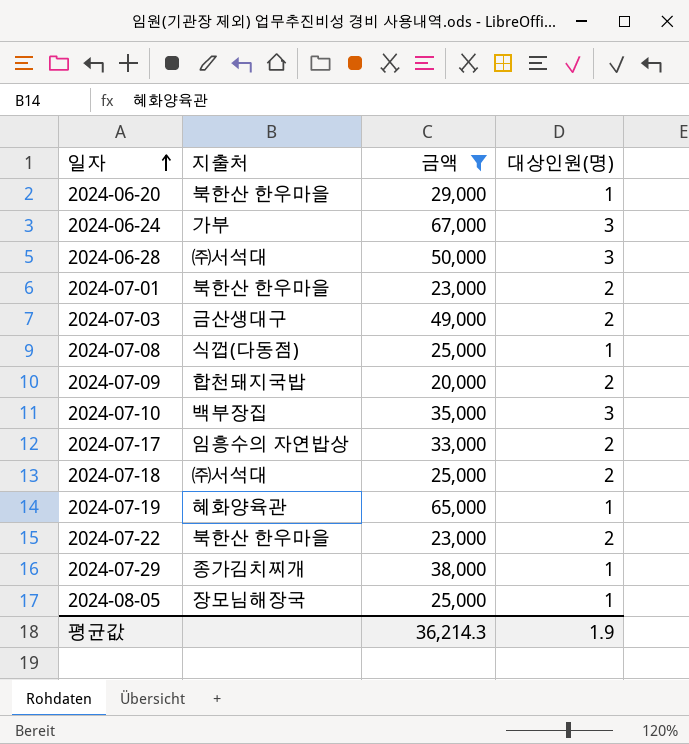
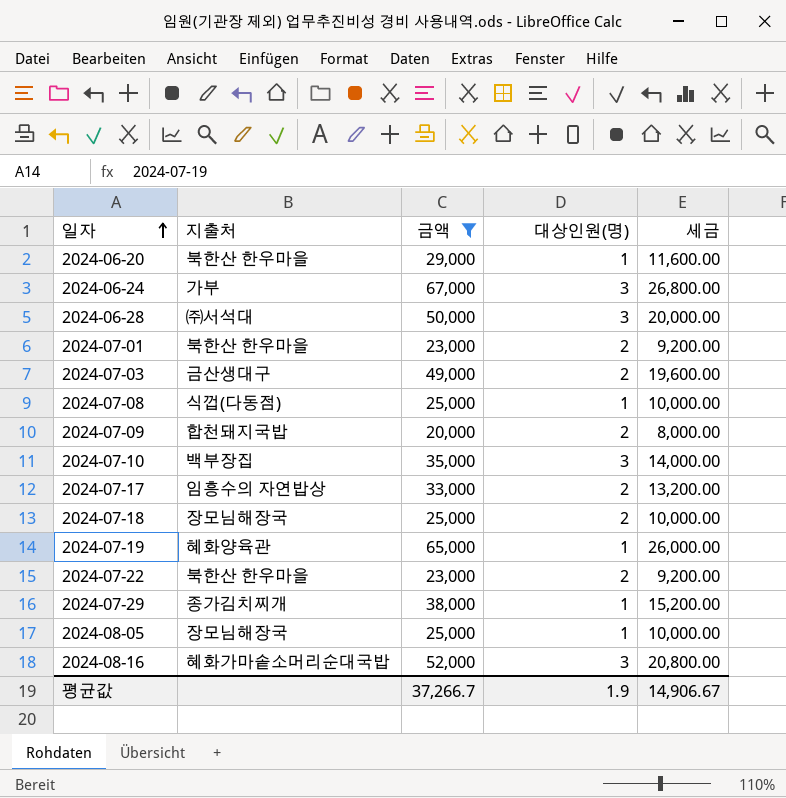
column 세금 | formula: none -> [금액] * 0.4
2024-07-18 | 지출처: ㈜서석대 -> 장모님해장국
row 2024-08-16: none -> 혜화가마솥소머리순대국밥 | 52,000 | 3 | 20,800.00
평균값 | 금액: 36,214.3 -> 37,266.7

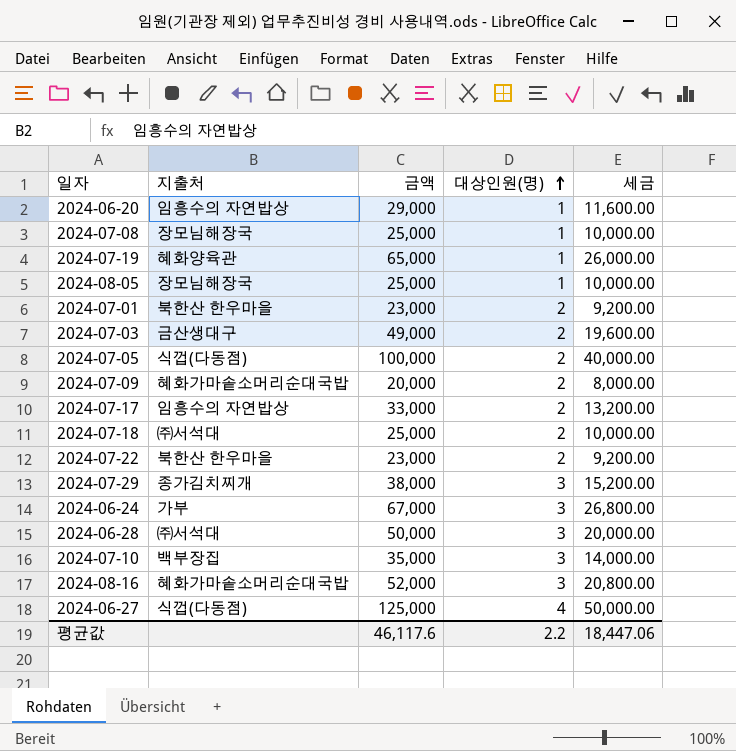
filter: 금액 <= 67,000 -> none
row order: 일자 ascending -> 대상인원(명) ascending
2024-06-20 | 지출처: 북한산 한우마을 -> 임흥수의 자연밥상
2024-07-08 | 지출처: 식껍(다동점) -> 장모님해장국
2024-07-09 | 지출처: 합천돼지국밥 -> 혜화가마솥소머리순대국밥
2024-07-18 | 지출처: 장모님해장국 -> ㈜서석대
2024-07-29 | 대상인원(명): 1 -> 3
평균값 | 금액: 37,266.7 -> 46,117.6
평균값 | 대상인원(명): 1.9 -> 2.2
평균값 | 세금: 14,906.67 -> 18,447.06

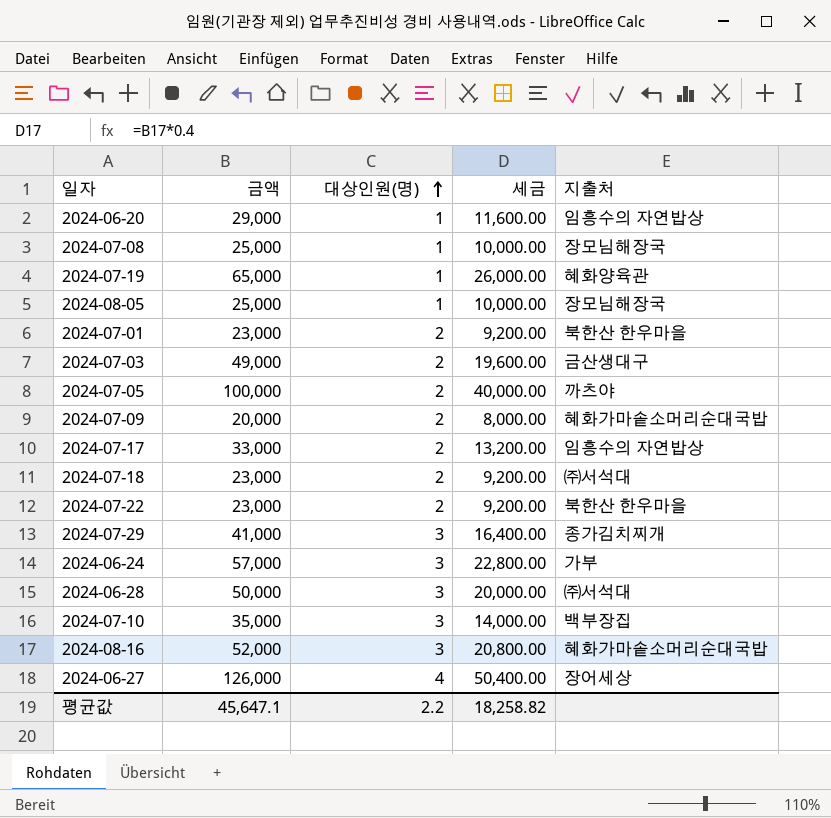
column 지출처 | position: 2 -> 5
2024-07-05 | 지출처: 식껍(다동점) -> 까츠야
2024-07-18 | 금액: 25,000 -> 23,000
2024-07-18 | 세금: 10,000.00 -> 9,200.00
2024-07-29 | 금액: 38,000 -> 41,000
2024-07-29 | 세금: 15,200.00 -> 16,400.00
2024-06-24 | 금액: 67,000 -> 57,000
2024-06-24 | 세금: 26,800.00 -> 22,800.00
2024-06-27 | 금액: 125,000 -> 126,000
2024-06-27 | 세금: 50,000.00 -> 50,400.00
2024-06-27 | 지출처: 식껍(다동점) -> 장어세상
평균값 | 금액: 46,117.6 -> 45,647.1
평균값 | 세금: 18,447.06 -> 18,258.82

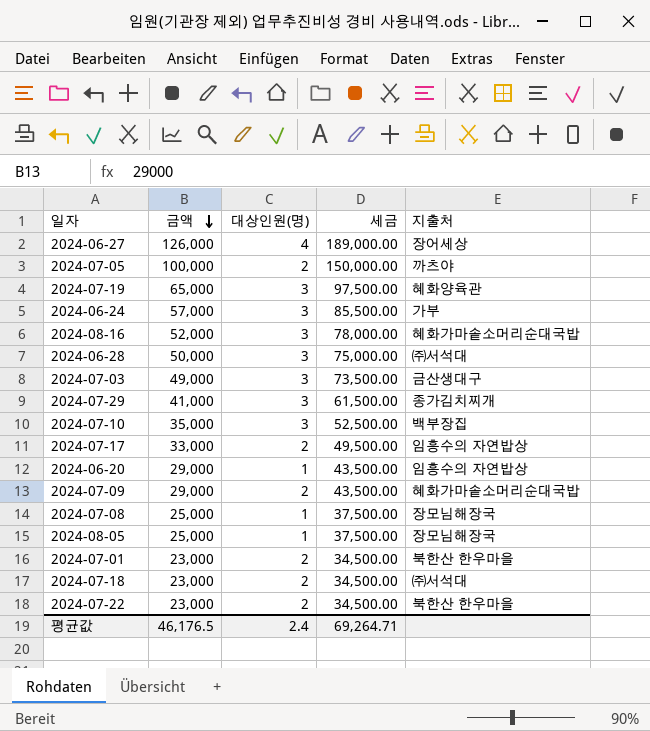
row order: 대상인원(명) ascending -> 금액 descending
column 세금 | formula: [금액] * 0.4 -> [금액] * 1.5
2024-07-19 | 대상인원(명): 1 -> 3
2024-07-03 | 대상인원(명): 2 -> 3
2024-07-09 | 금액: 20,000 -> 29,000
평균값 | 금액: 45,647.1 -> 46,176.5
평균값 | 대상인원(명): 2.2 -> 2.4
평균값 | 세금: 18,258.82 -> 69,264.71

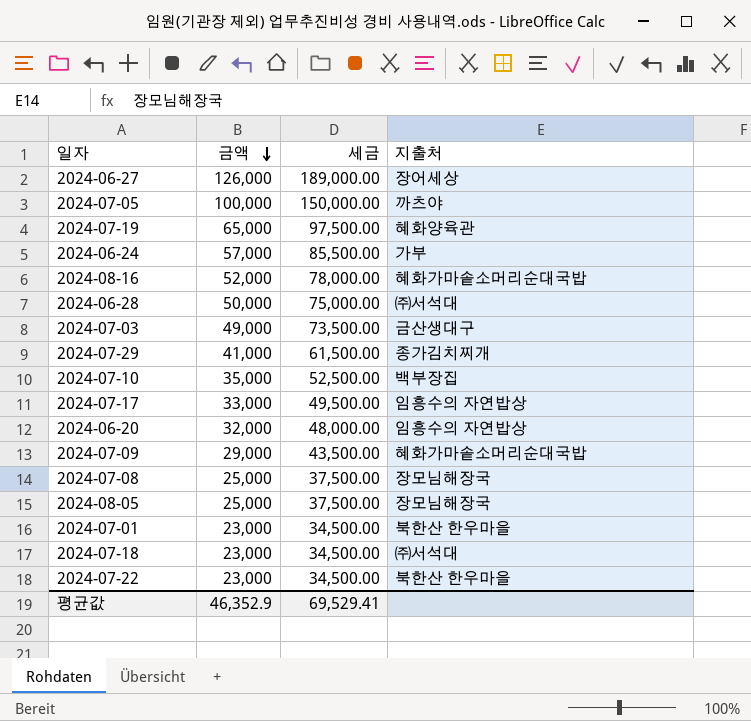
column 대상인원(명) | position: 3 -> none
2024-06-20 | 금액: 29,000 -> 32,000
2024-06-20 | 세금: 43,500.00 -> 48,000.00
평균값 | 금액: 46,176.5 -> 46,352.9
평균값 | 세금: 69,264.71 -> 69,529.41

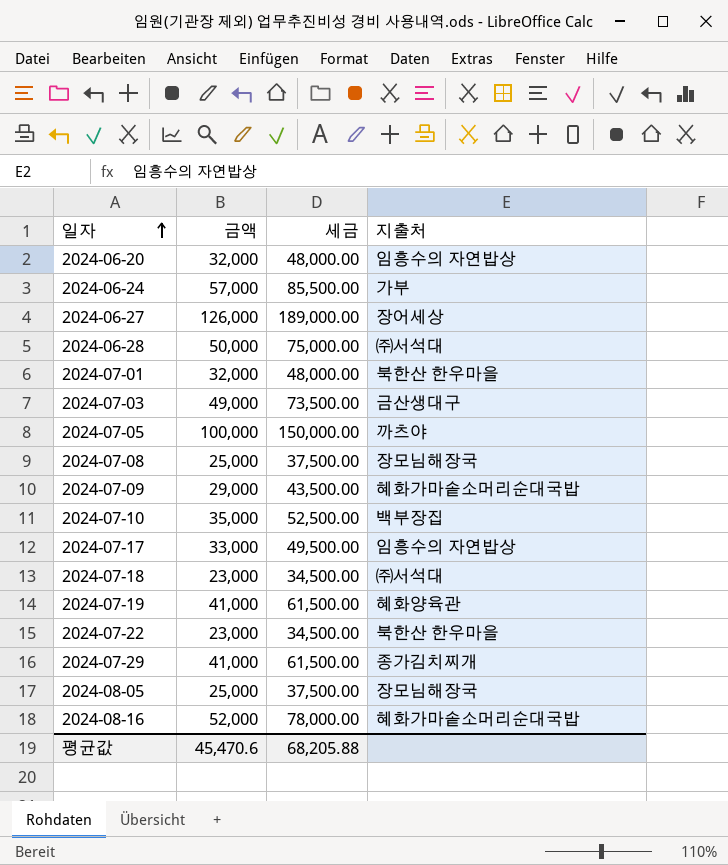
row order: 금액 descending -> 일자 ascending
2024-07-01 | 금액: 23,000 -> 32,000
2024-07-01 | 세금: 34,500.00 -> 48,000.00
2024-07-19 | 금액: 65,000 -> 41,000
2024-07-19 | 세금: 97,500.00 -> 61,500.00
평균값 | 금액: 46,352.9 -> 45,470.6
평균값 | 세금: 69,529.41 -> 68,205.88

